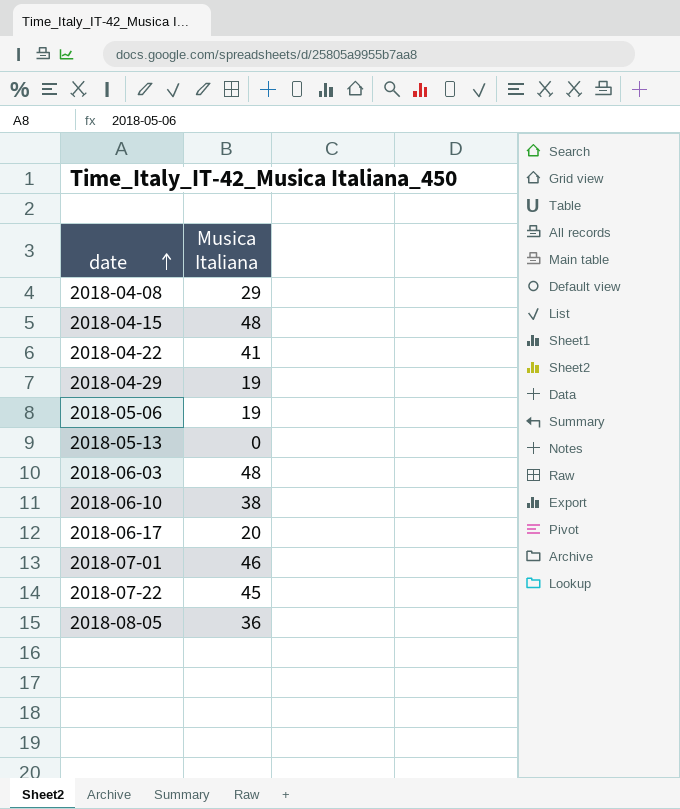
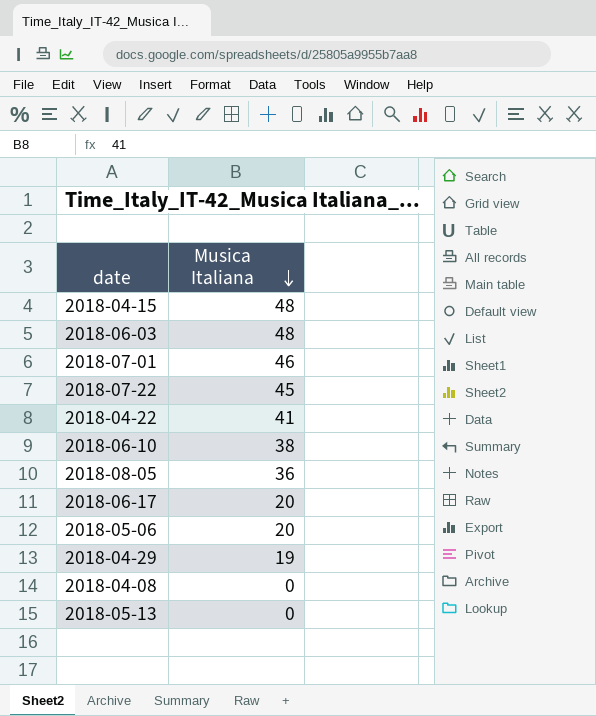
row order: date ascending -> Musica Italiana descending
2018-05-06 | Musica Italiana: 19 -> 20
2018-04-08 | Musica Italiana: 29 -> 0

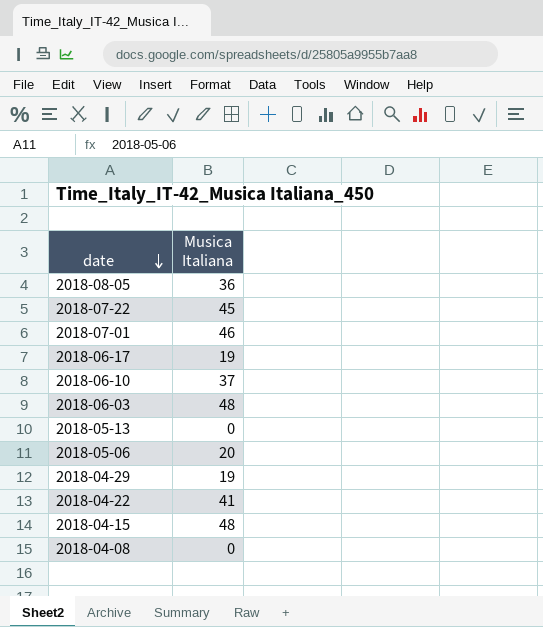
row order: Musica Italiana descending -> date descending
2018-06-17 | Musica Italiana: 20 -> 19
2018-06-10 | Musica Italiana: 38 -> 37

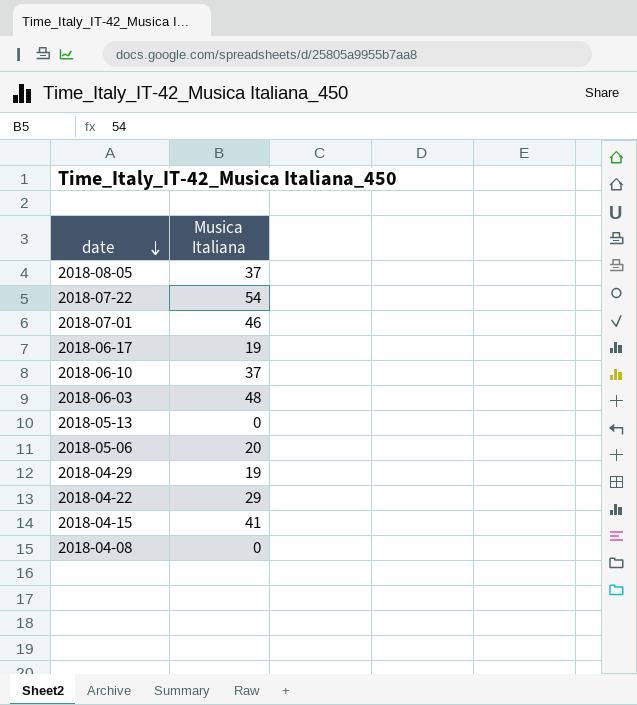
2018-08-05 | Musica Italiana: 36 -> 37
2018-07-22 | Musica Italiana: 45 -> 54
2018-04-22 | Musica Italiana: 41 -> 29
2018-04-15 | Musica Italiana: 48 -> 41

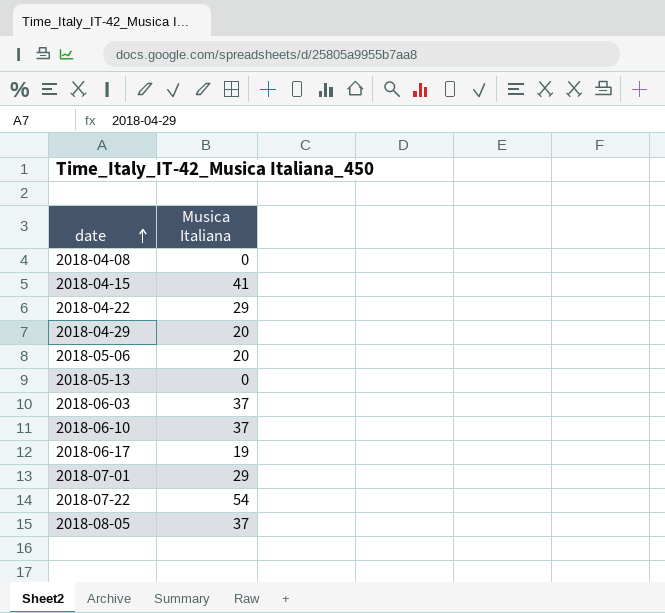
row order: date descending -> date ascending
2018-04-29 | Musica Italiana: 19 -> 20
2018-06-03 | Musica Italiana: 48 -> 37
2018-07-01 | Musica Italiana: 46 -> 29

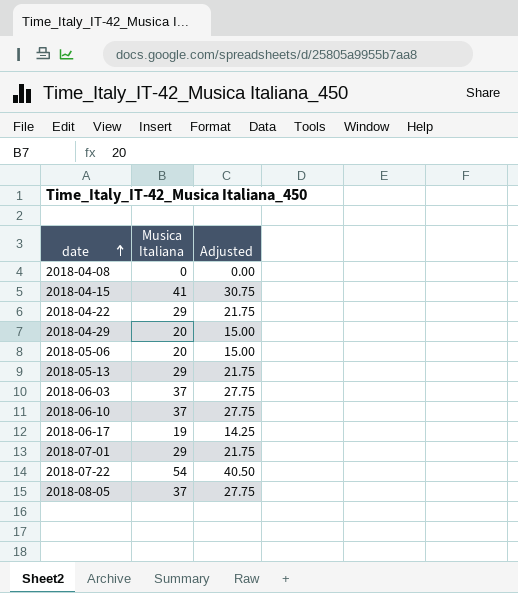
column Adjusted | formula: none -> [Musica Italiana] * 0.75
2018-05-13 | Musica Italiana: 0 -> 29

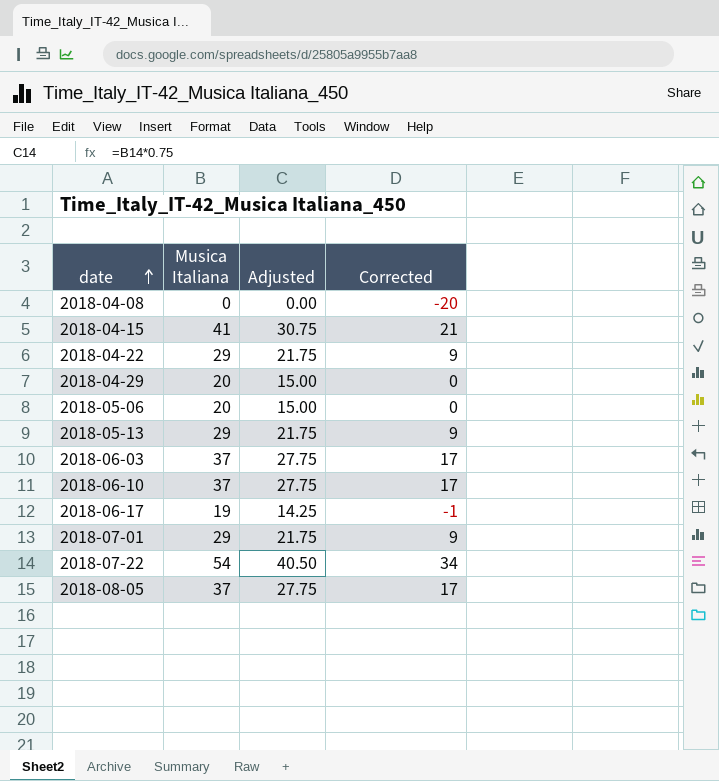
column Corrected | formula: none -> [Musica Italiana] - 20

